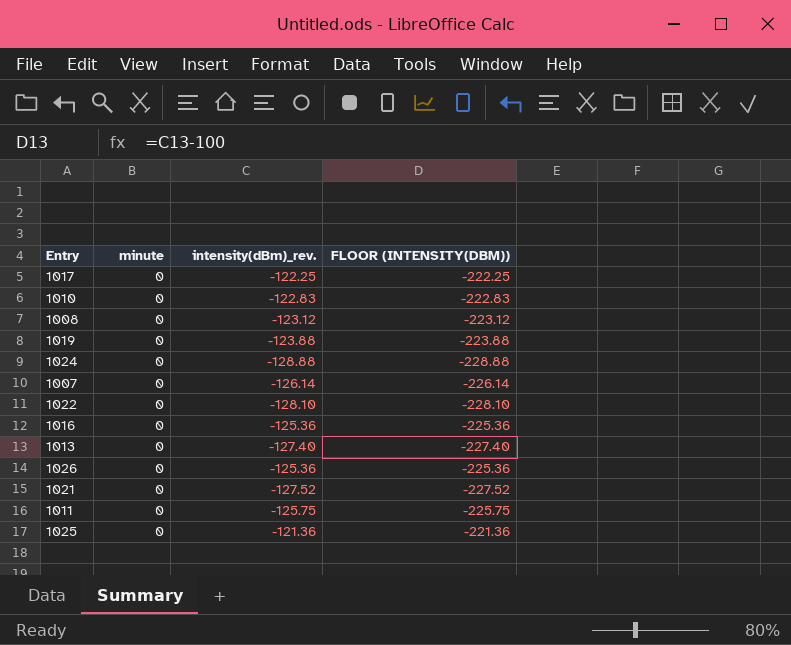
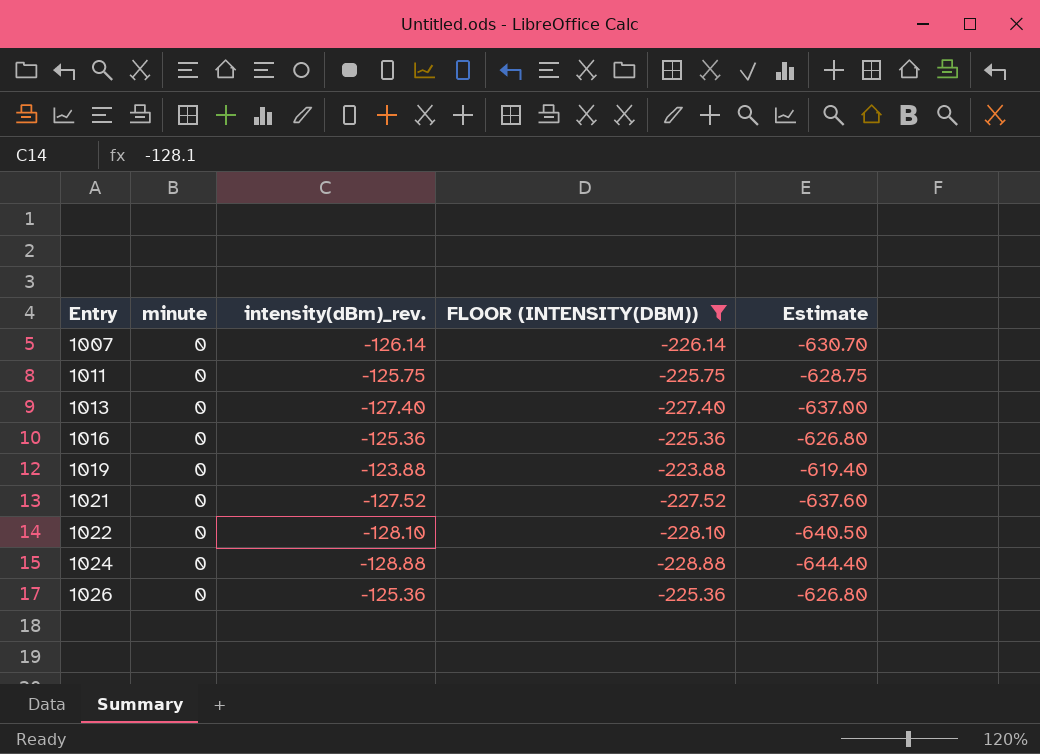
filter: none -> FLOOR (INTENSITY(DBM)) <= -223.88
row order: none -> Entry ascending
column Estimate | formula: none -> [intensity(dBm)_rev.] * 5

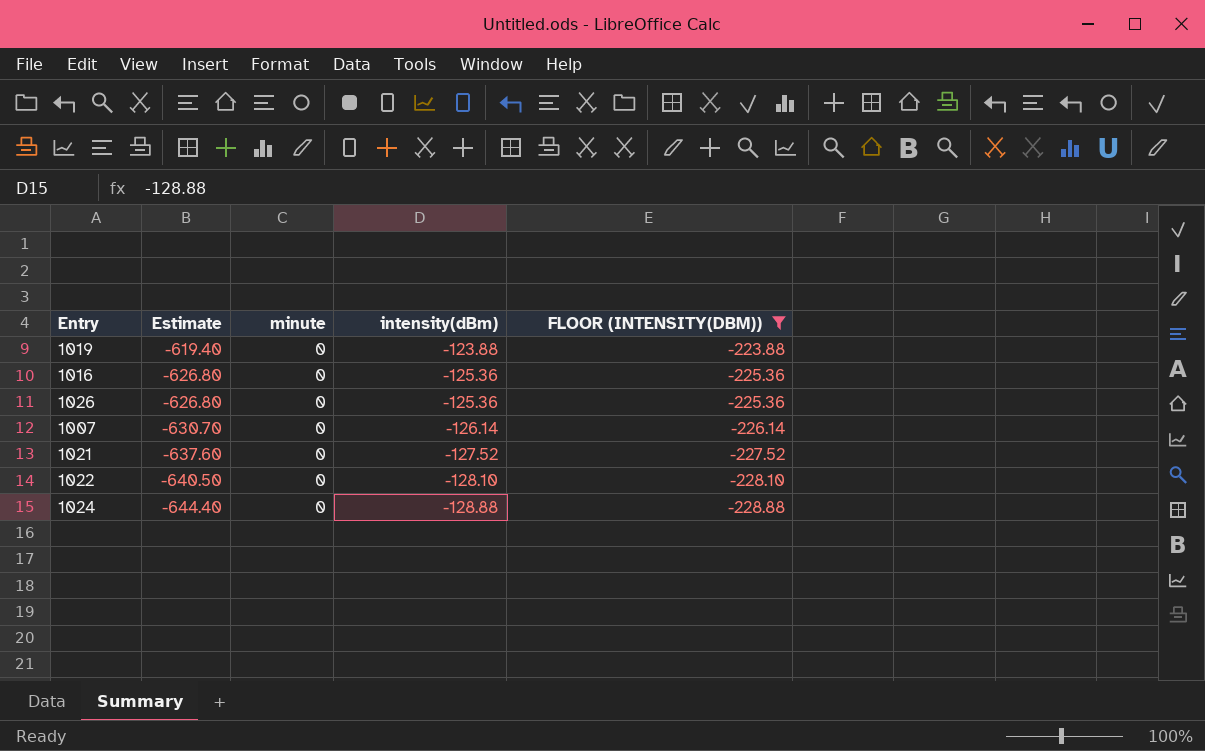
row order: Entry ascending -> Estimate descending
column Estimate | position: 5 -> 2
column name: intensity(dBm)_rev. -> intensity(dBm)
row 1011: 0 | -125.75 | -225.75 | -628.75 -> none
row 1013: 0 | -127.40 | -227.40 | -637.00 -> none

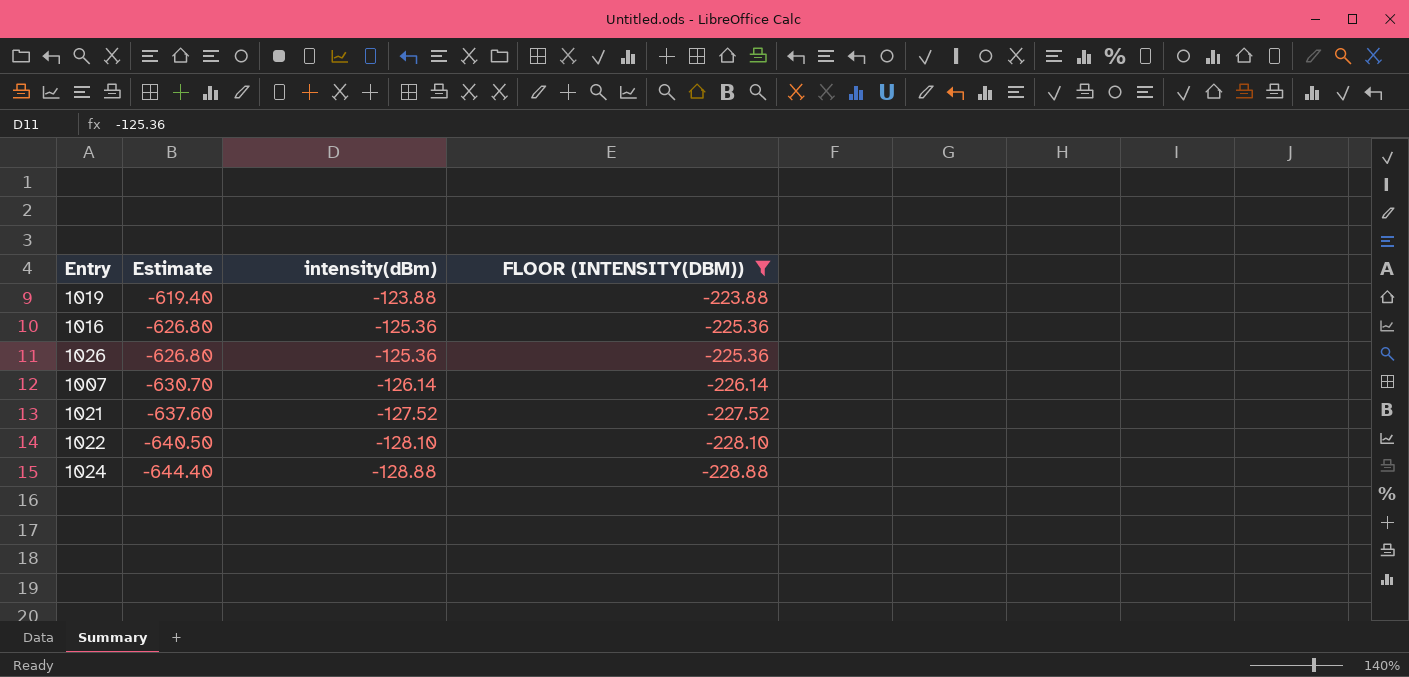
column minute | position: 3 -> none

